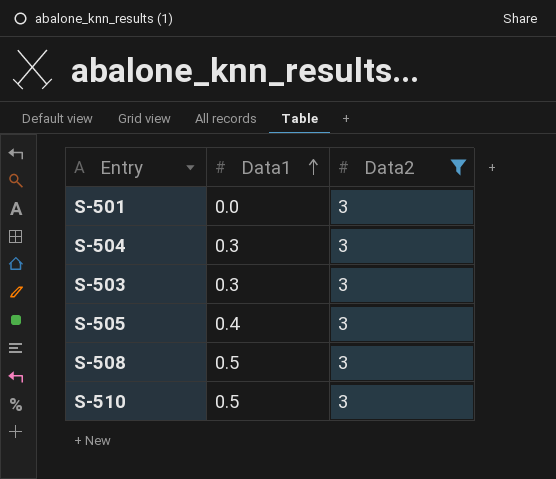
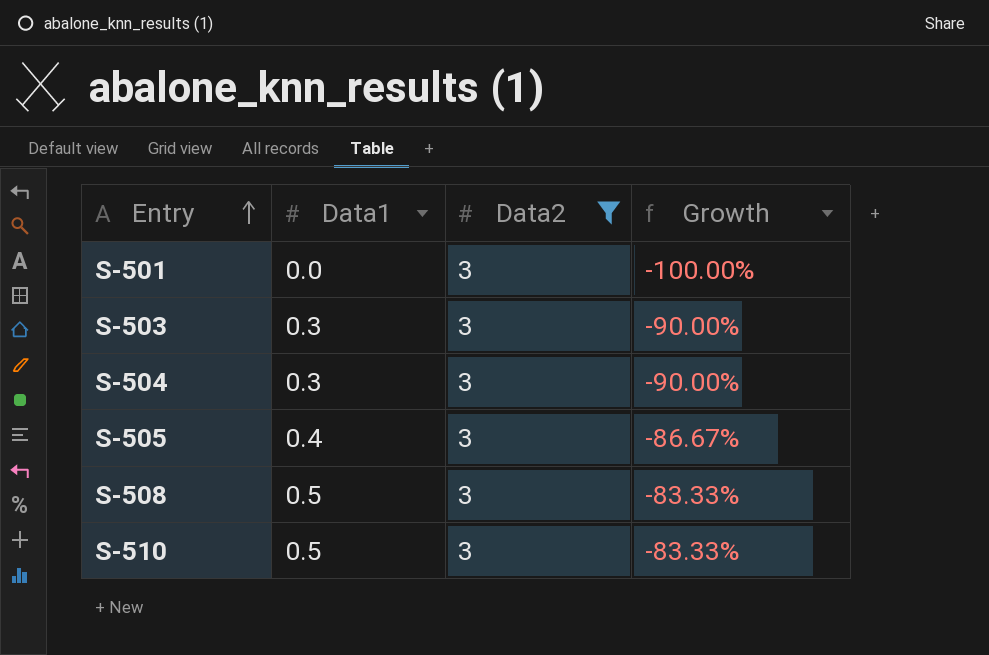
row order: Data1 ascending -> Entry ascending
column Growth | formula: none -> ([Data1] - [Data2]) / [Data2]

